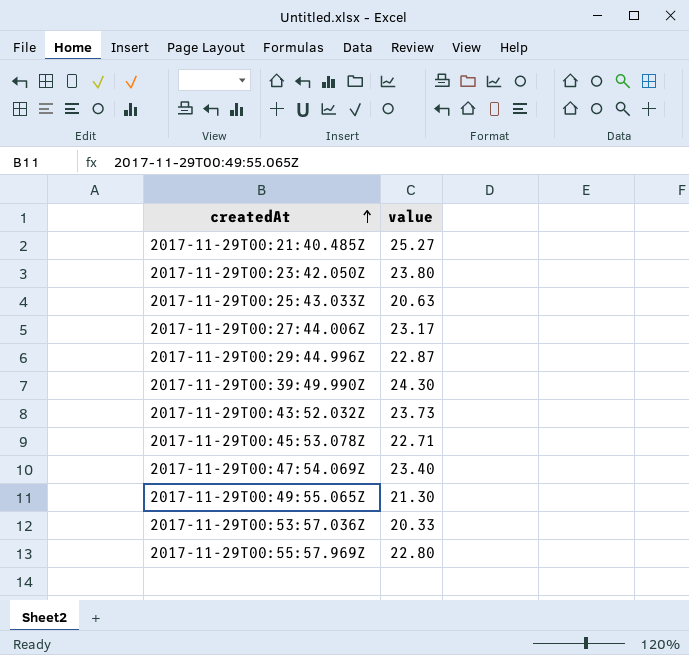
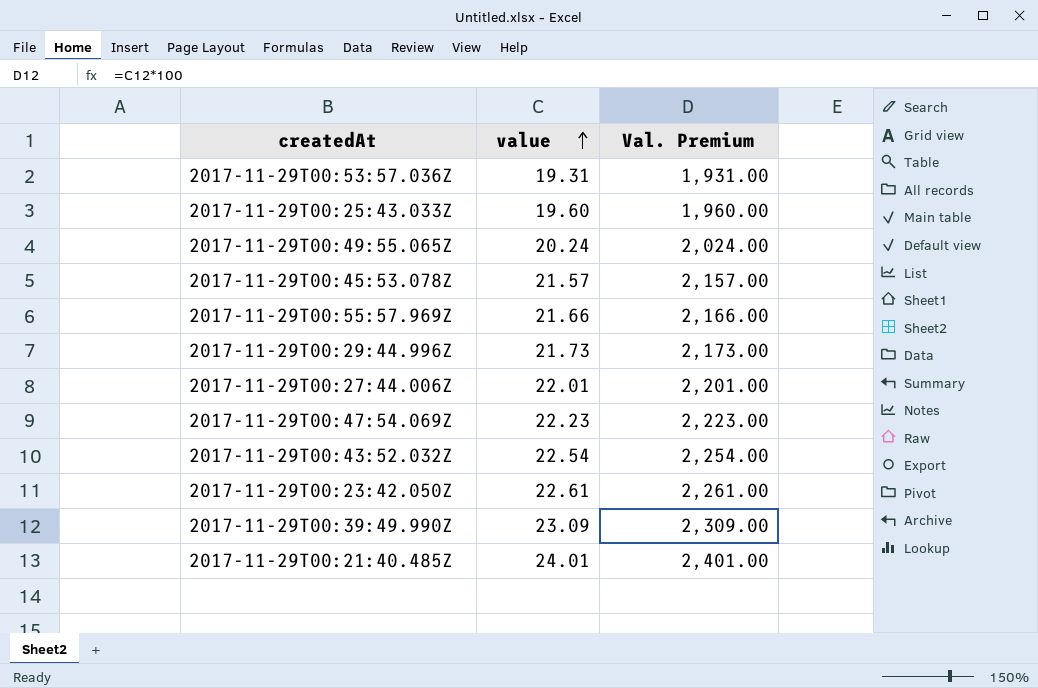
row order: createdAt ascending -> value ascending
column Val. Premium | formula: none -> [value] * 100
2017-11-29T00:53:57.036Z | value: 20.33 -> 19.31
2017-11-29T00:25:43.033Z | value: 20.63 -> 19.60
2017-11-29T00:49:55.065Z | value: 21.30 -> 20.24
2017-11-29T00:45:53.078Z | value: 22.71 -> 21.57
2017-11-29T00:55:57.969Z | value: 22.80 -> 21.66
2017-11-29T00:29:44.996Z | value: 22.87 -> 21.73
2017-11-29T00:27:44.006Z | value: 23.17 -> 22.01
2017-11-29T00:47:54.069Z | value: 23.40 -> 22.23
2017-11-29T00:43:52.032Z | value: 23.73 -> 22.54
2017-11-29T00:23:42.050Z | value: 23.80 -> 22.61
2017-11-29T00:39:49.990Z | value: 24.30 -> 23.09
2017-11-29T00:21:40.485Z | value: 25.27 -> 24.01

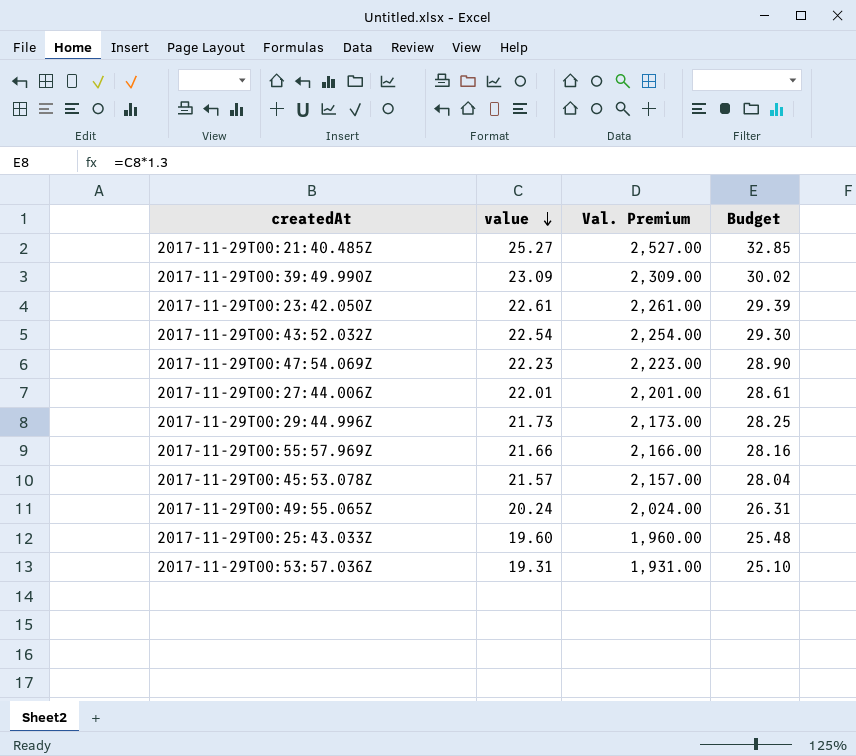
row order: value ascending -> value descending
column Budget | formula: none -> [value] * 1.3
2017-11-29T00:21:40.485Z | value: 24.01 -> 25.27
2017-11-29T00:21:40.485Z | Val. Premium: 2,401.00 -> 2,527.00

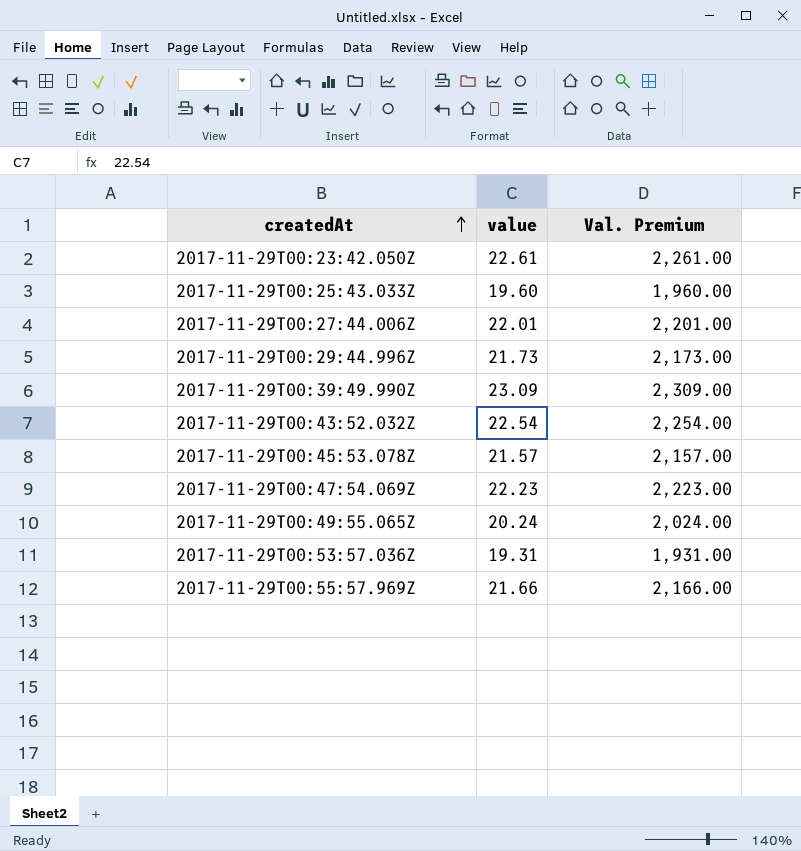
row order: value descending -> createdAt ascending
column Budget | formula: [value] * 1.3 -> none
row 2017-11-29T00:21:40.485Z: 25.27 | 2,527.00 | 32.85 -> none

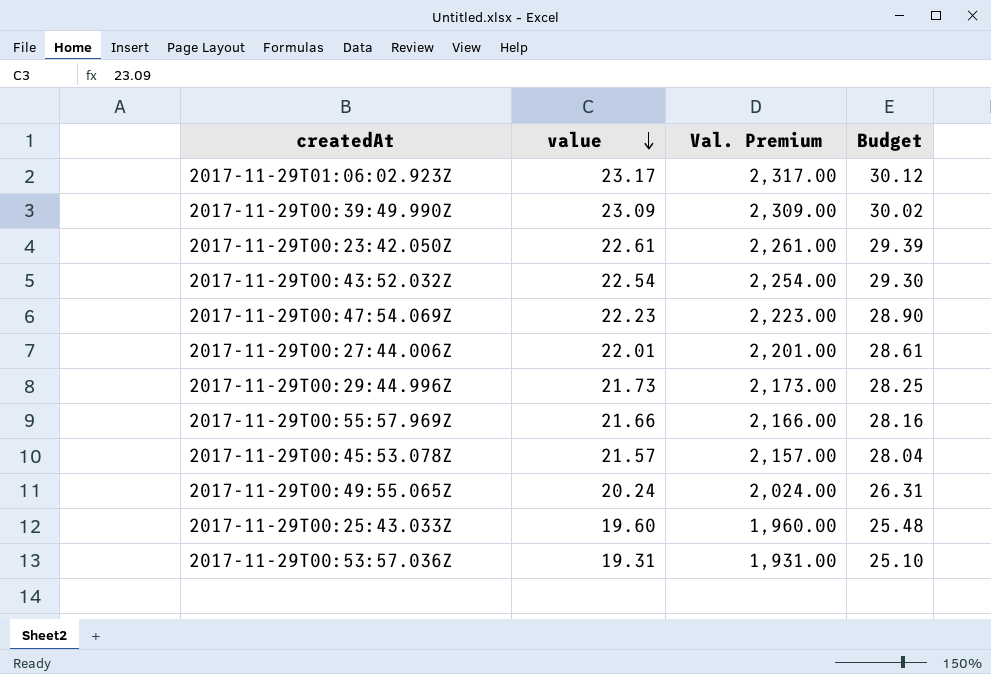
row order: createdAt ascending -> value descending
column Budget | formula: none -> [value] * 1.3
row 2017-11-29T01:06:02.923Z: none -> 23.17 | 2,317.00 | 30.12

